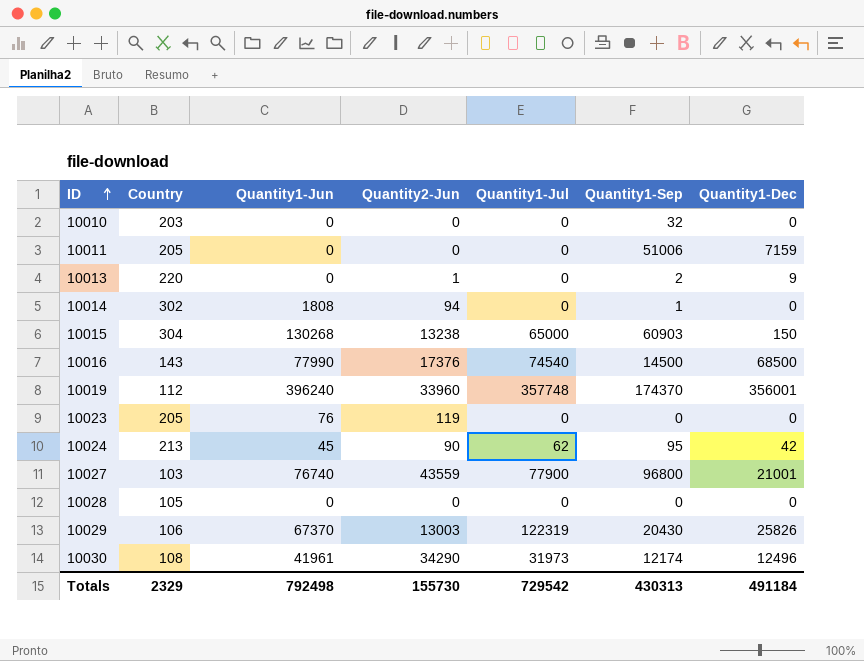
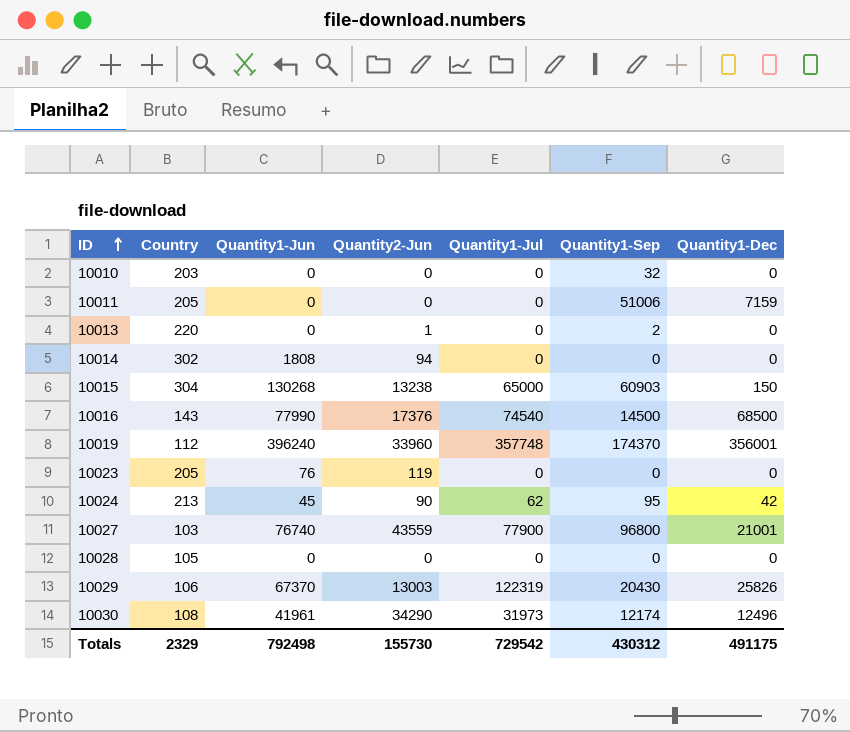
10013 | Quantity1-Dec: 9 -> 0
10014 | Quantity1-Sep: 1 -> 0
Totals | Quantity1-Sep: 430313 -> 430312
Totals | Quantity1-Dec: 491184 -> 491175

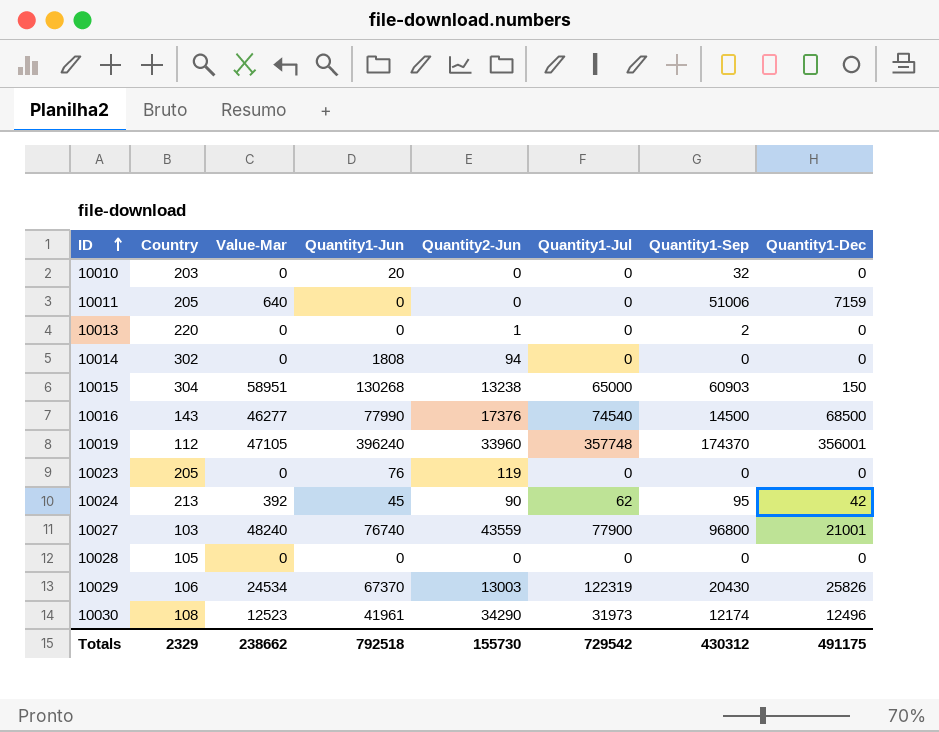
column Value-Mar | position: none -> 3
10010 | Quantity1-Jun: 0 -> 20
Totals | Quantity1-Jun: 792498 -> 792518

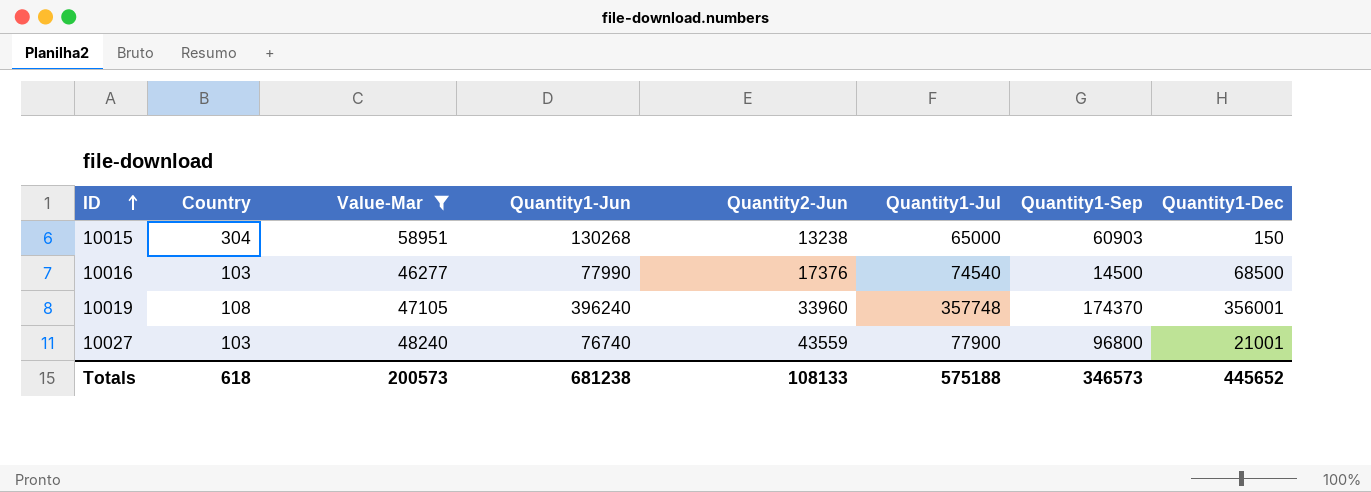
filter: none -> Value-Mar >= 46277
10016 | Country: 143 -> 103
10019 | Country: 112 -> 108
Totals | Country: 2329 -> 618
Totals | Value-Mar: 238662 -> 200573
Totals | Quantity1-Jun: 792518 -> 681238
Totals | Quantity2-Jun: 155730 -> 108133
Totals | Quantity1-Jul: 729542 -> 575188
Totals | Quantity1-Sep: 430312 -> 346573
Totals | Quantity1-Dec: 491175 -> 445652

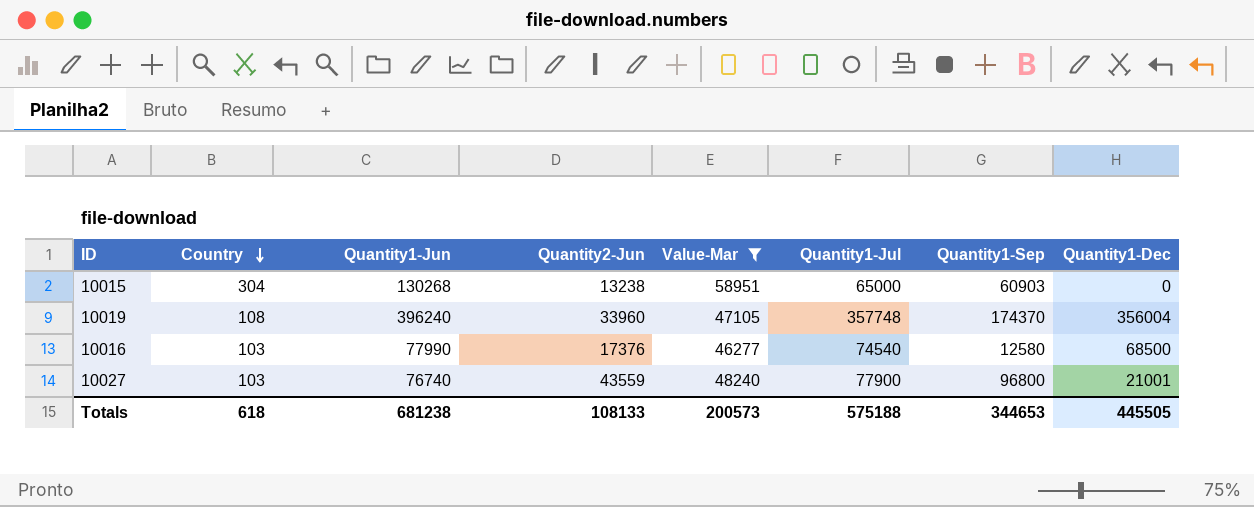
row order: ID ascending -> Country descending
column Value-Mar | position: 3 -> 5
10015 | Quantity1-Dec: 150 -> 0
10019 | Quantity1-Dec: 356001 -> 356004
10016 | Quantity1-Sep: 14500 -> 12580
Totals | Quantity1-Sep: 346573 -> 344653
Totals | Quantity1-Dec: 445652 -> 445505

